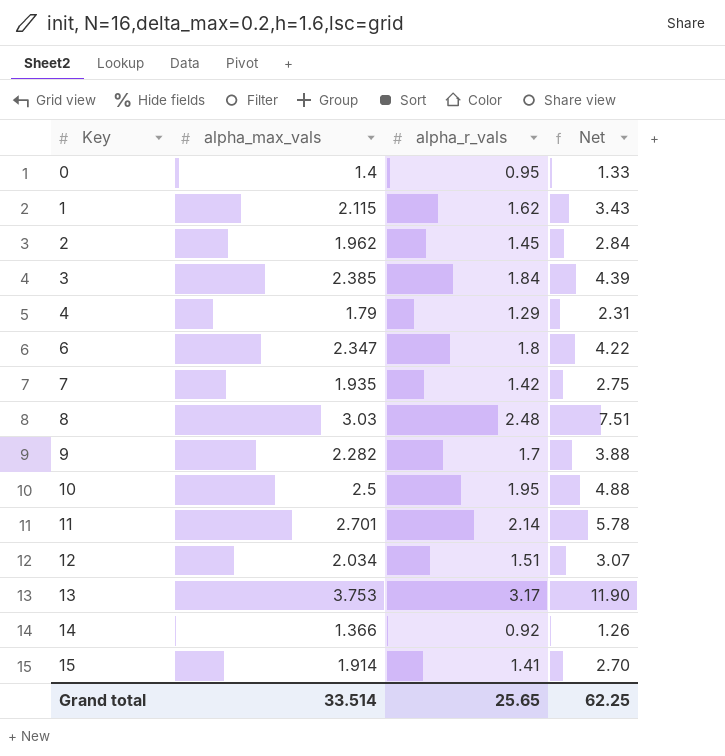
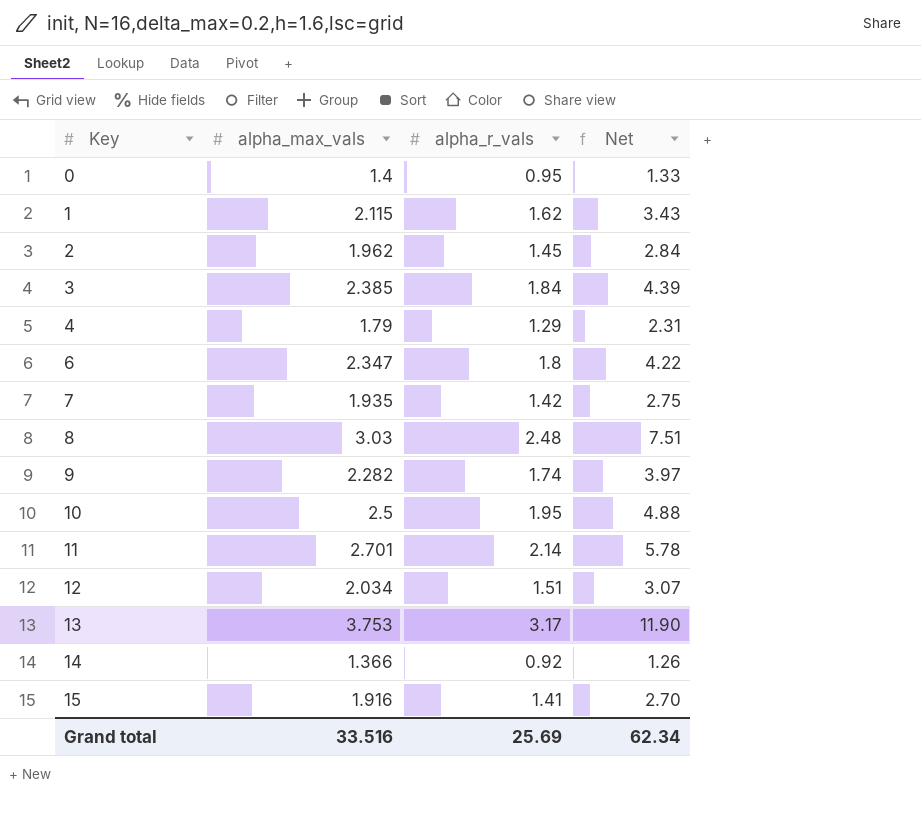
9 | alpha_r_vals: 1.7 -> 1.74
9 | Net: 3.88 -> 3.97
15 | alpha_max_vals: 1.914 -> 1.916
Grand total | alpha_max_vals: 33.514 -> 33.516
Grand total | alpha_r_vals: 25.65 -> 25.69
Grand total | Net: 62.25 -> 62.34

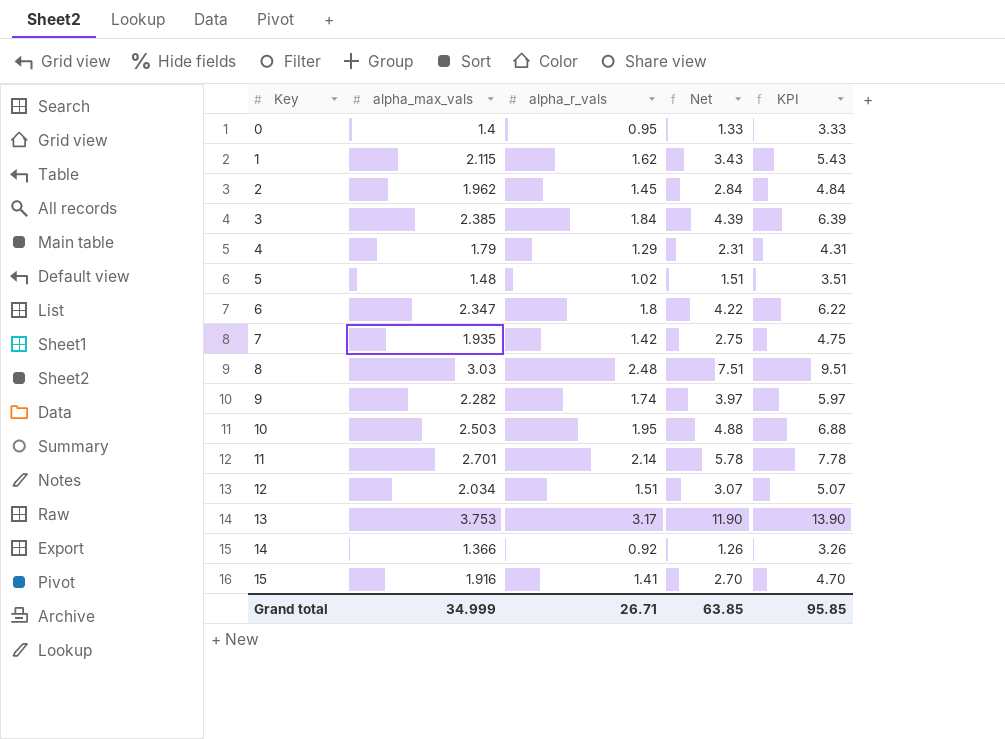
column KPI | formula: none -> [Net] + 2
row 5: none -> 1.48 | 1.02 | 1.51 | 3.51
10 | alpha_max_vals: 2.5 -> 2.503
Grand total | alpha_max_vals: 33.516 -> 34.999
Grand total | alpha_r_vals: 25.69 -> 26.71
Grand total | Net: 62.34 -> 63.85

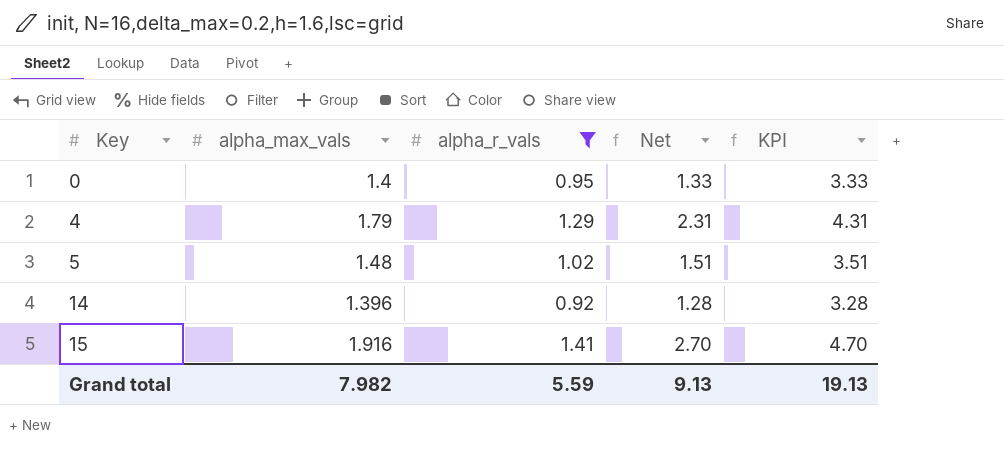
filter: none -> alpha_r_vals <= 1.41
14 | alpha_max_vals: 1.366 -> 1.396
14 | Net: 1.26 -> 1.28
14 | KPI: 3.26 -> 3.28
Grand total | alpha_max_vals: 34.999 -> 7.982
Grand total | alpha_r_vals: 26.71 -> 5.59
Grand total | Net: 63.85 -> 9.13
Grand total | KPI: 95.85 -> 19.13

